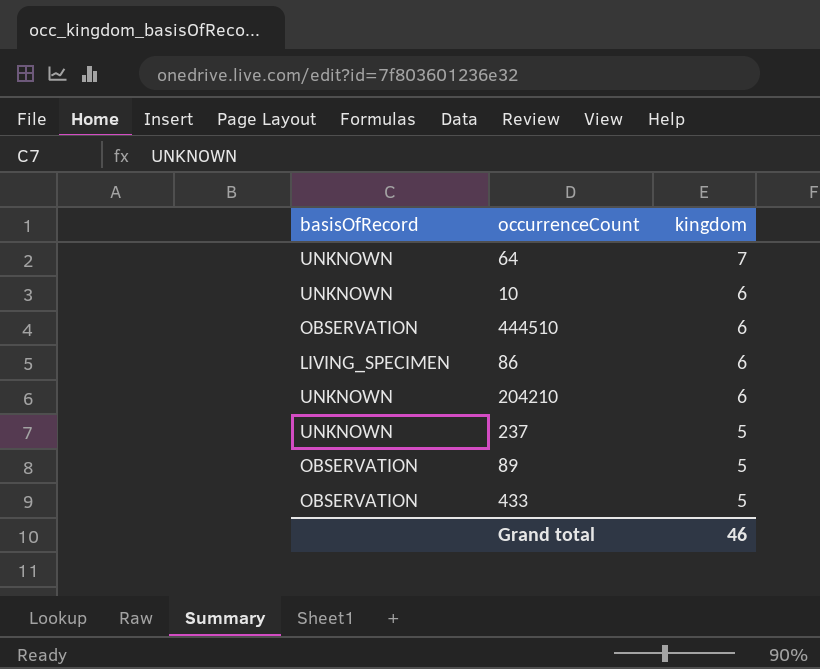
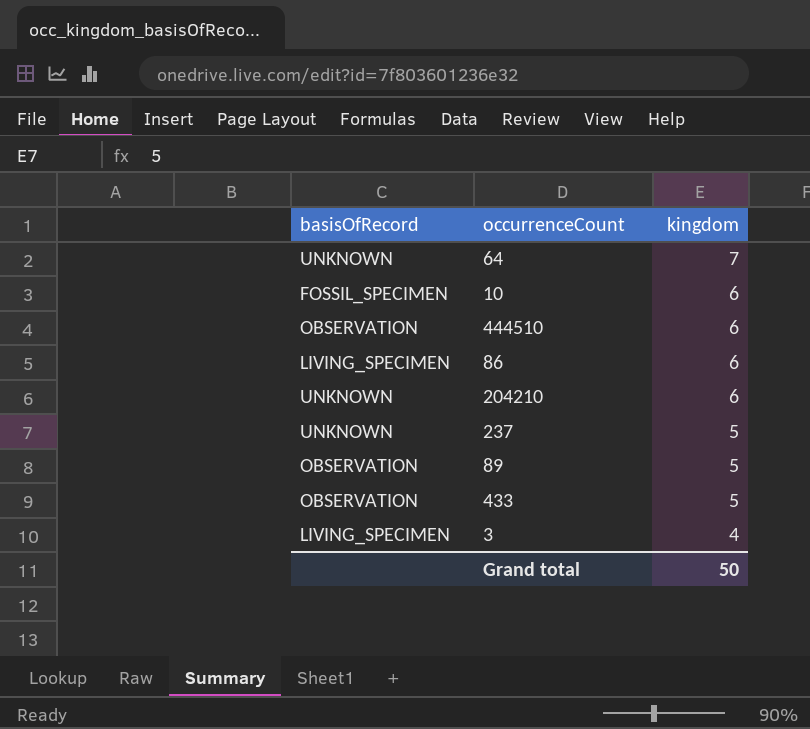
10 | basisOfRecord: UNKNOWN -> FOSSIL_SPECIMEN
row 3: none -> LIVING_SPECIMEN | 4
Grand total | kingdom: 46 -> 50

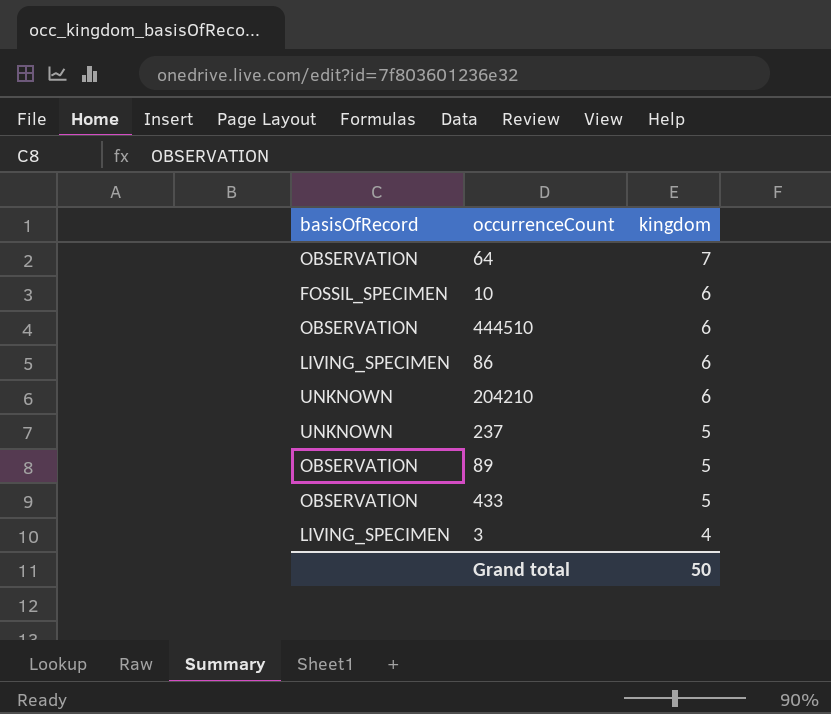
64 | basisOfRecord: UNKNOWN -> OBSERVATION

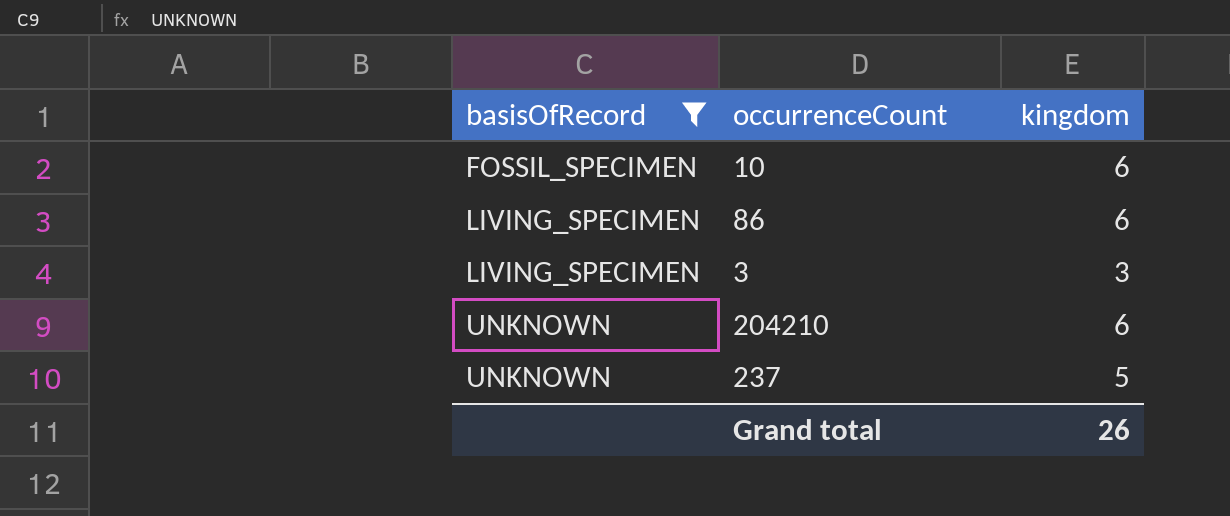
filter: none -> basisOfRecord != OBSERVATION
row order: kingdom descending -> basisOfRecord ascending
3 | kingdom: 4 -> 3
Grand total | kingdom: 50 -> 26

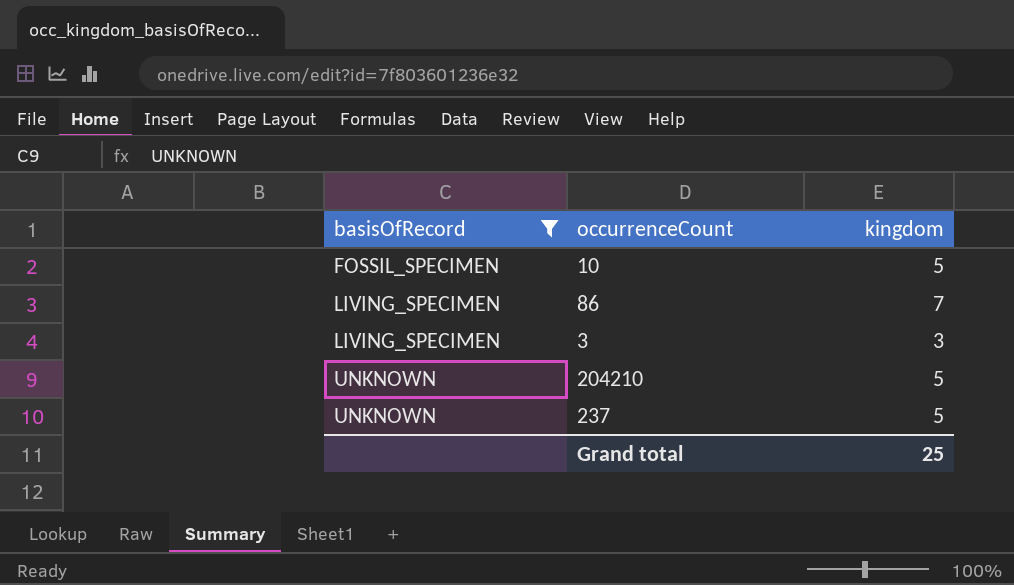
10 | kingdom: 6 -> 5
86 | kingdom: 6 -> 7
204210 | kingdom: 6 -> 5
Grand total | kingdom: 26 -> 25

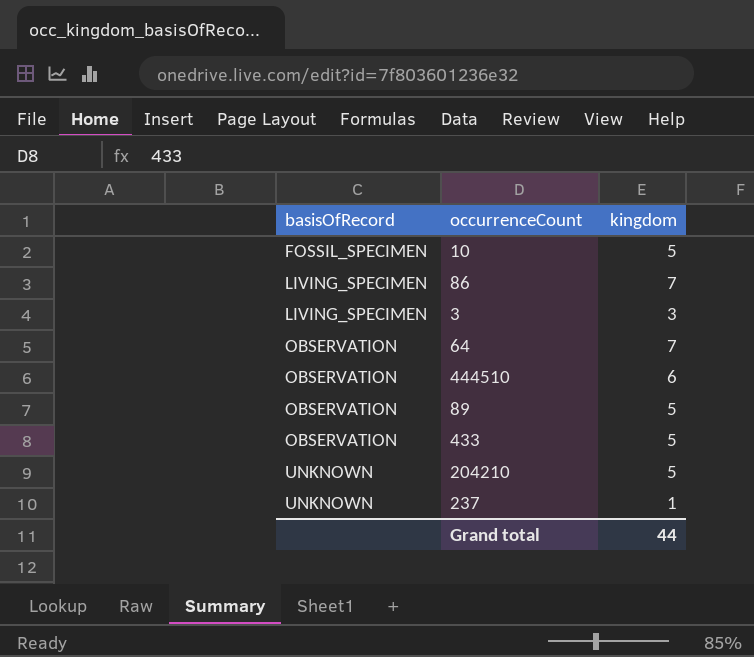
filter: basisOfRecord != OBSERVATION -> none
237 | kingdom: 5 -> 1
Grand total | kingdom: 25 -> 44

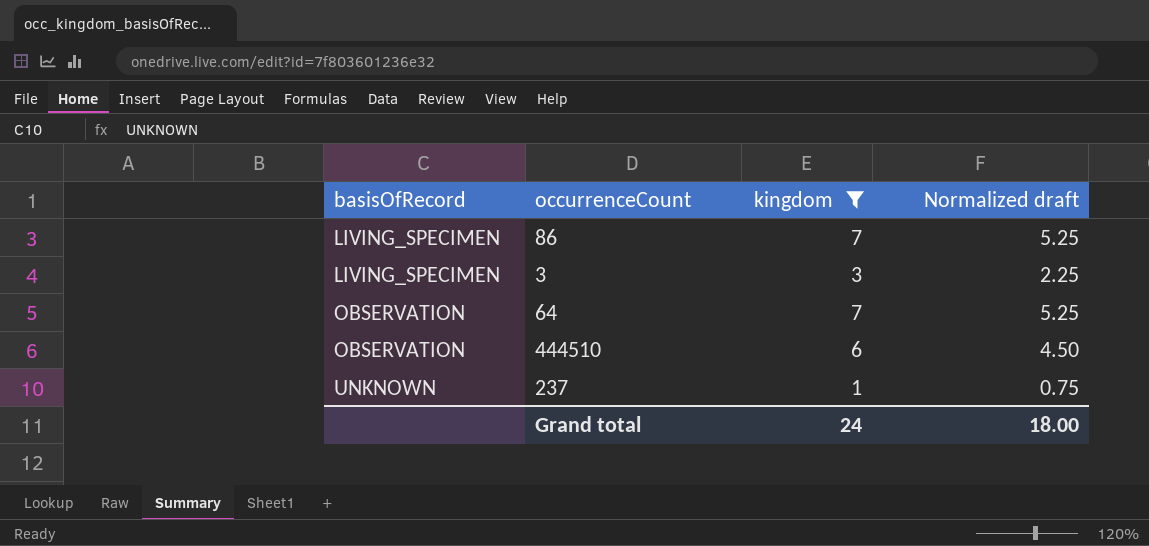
filter: none -> kingdom != 5
column Normalized draft | formula: none -> [kingdom] * 0.75
Grand total | kingdom: 44 -> 24

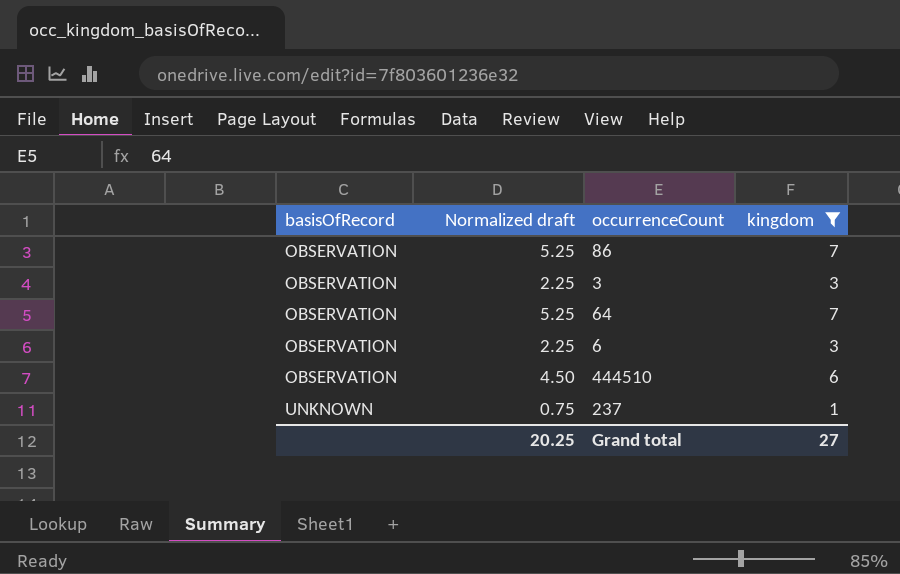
column Normalized draft | position: 4 -> 2
86 | basisOfRecord: LIVING_SPECIMEN -> OBSERVATION
3 | basisOfRecord: LIVING_SPECIMEN -> OBSERVATION
row 6: none -> OBSERVATION | 2.25 | 3
Grand total | Normalized draft: 18.00 -> 20.25
Grand total | kingdom: 24 -> 27

